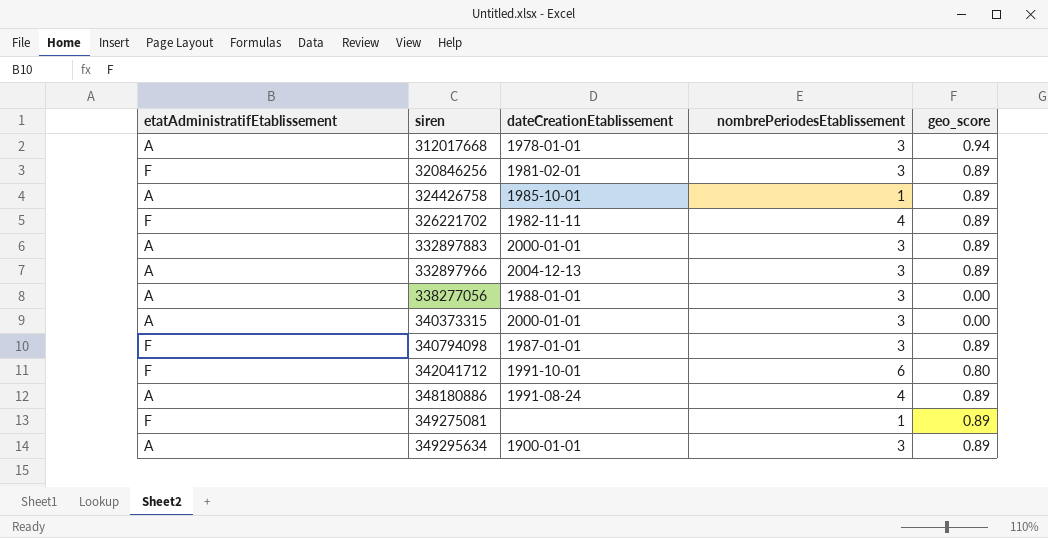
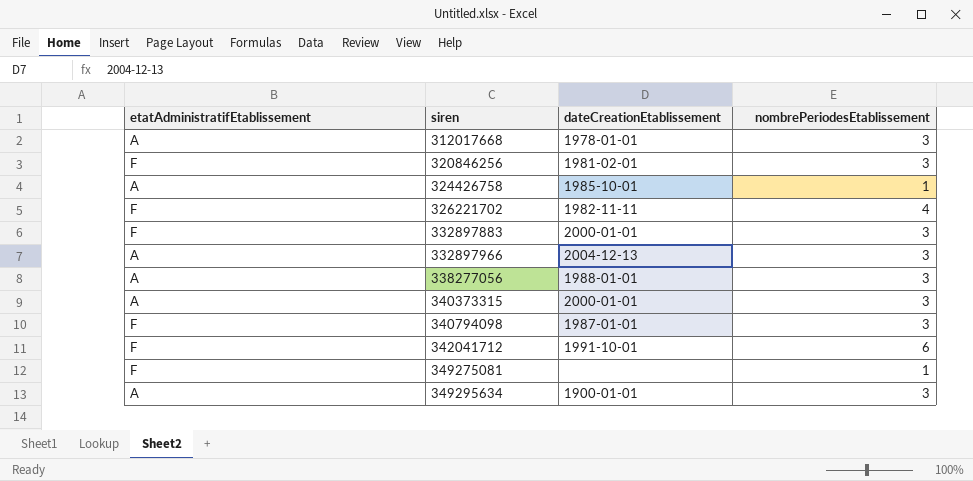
column geo_score | position: 5 -> none
row 348180886: A | 1991-08-24 | 4 | 0.89 -> none
332897883 | etatAdministratifEtablissement: A -> F

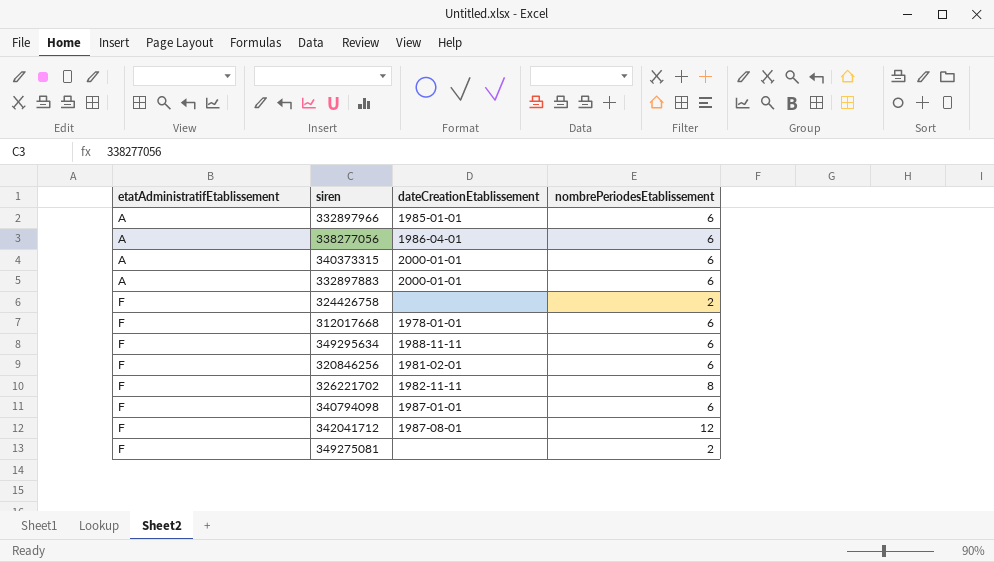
row order: siren ascending -> etatAdministratifEtablissement ascending
332897966 | dateCreationEtablissement: 2004-12-13 -> 1985-01-01
332897966 | nombrePeriodesEtablissement: 3 -> 6
338277056 | dateCreationEtablissement: 1988-01-01 -> 1986-04-01
338277056 | nombrePeriodesEtablissement: 3 -> 6
340373315 | nombrePeriodesEtablissement: 3 -> 6
332897883 | etatAdministratifEtablissement: F -> A
332897883 | nombrePeriodesEtablissement: 3 -> 6
324426758 | etatAdministratifEtablissement: A -> F
324426758 | dateCreationEtablissement: 1985-10-01 -> none
324426758 | nombrePeriodesEtablissement: 1 -> 2
312017668 | etatAdministratifEtablissement: A -> F
312017668 | nombrePeriodesEtablissement: 3 -> 6
349295634 | etatAdministratifEtablissement: A -> F
349295634 | dateCreationEtablissement: 1900-01-01 -> 1988-11-11
349295634 | nombrePeriodesEtablissement: 3 -> 6
320846256 | nombrePeriodesEtablissement: 3 -> 6
326221702 | nombrePeriodesEtablissement: 4 -> 8
340794098 | nombrePeriodesEtablissement: 3 -> 6
342041712 | dateCreationEtablissement: 1991-10-01 -> 1987-08-01
342041712 | nombrePeriodesEtablissement: 6 -> 12
349275081 | nombrePeriodesEtablissement: 1 -> 2

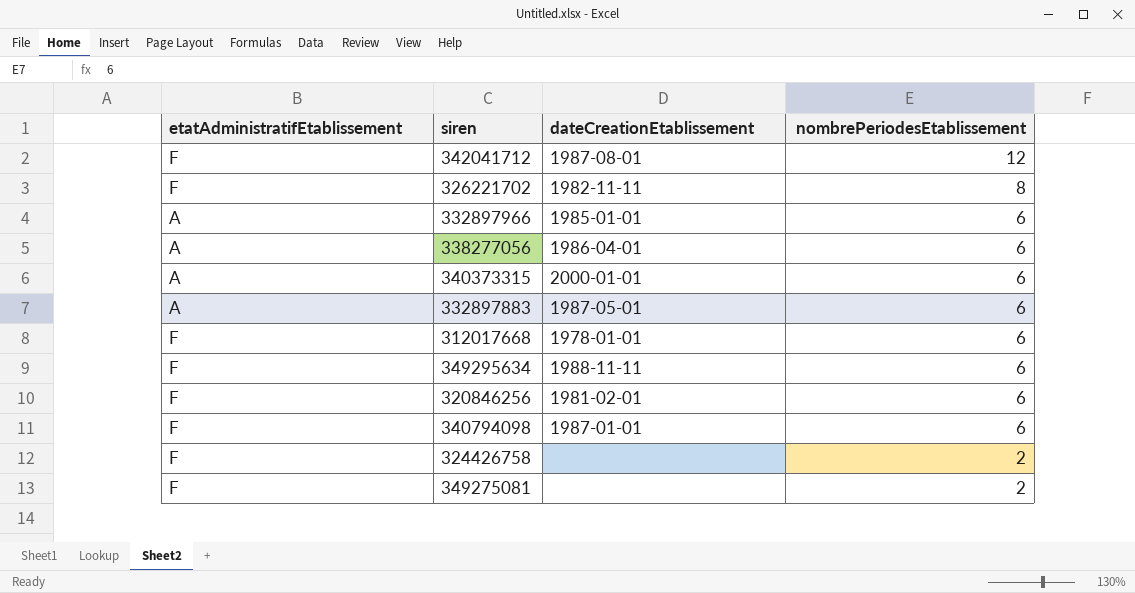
row order: etatAdministratifEtablissement ascending -> nombrePeriodesEtablissement descending
332897883 | dateCreationEtablissement: 2000-01-01 -> 1987-05-01

